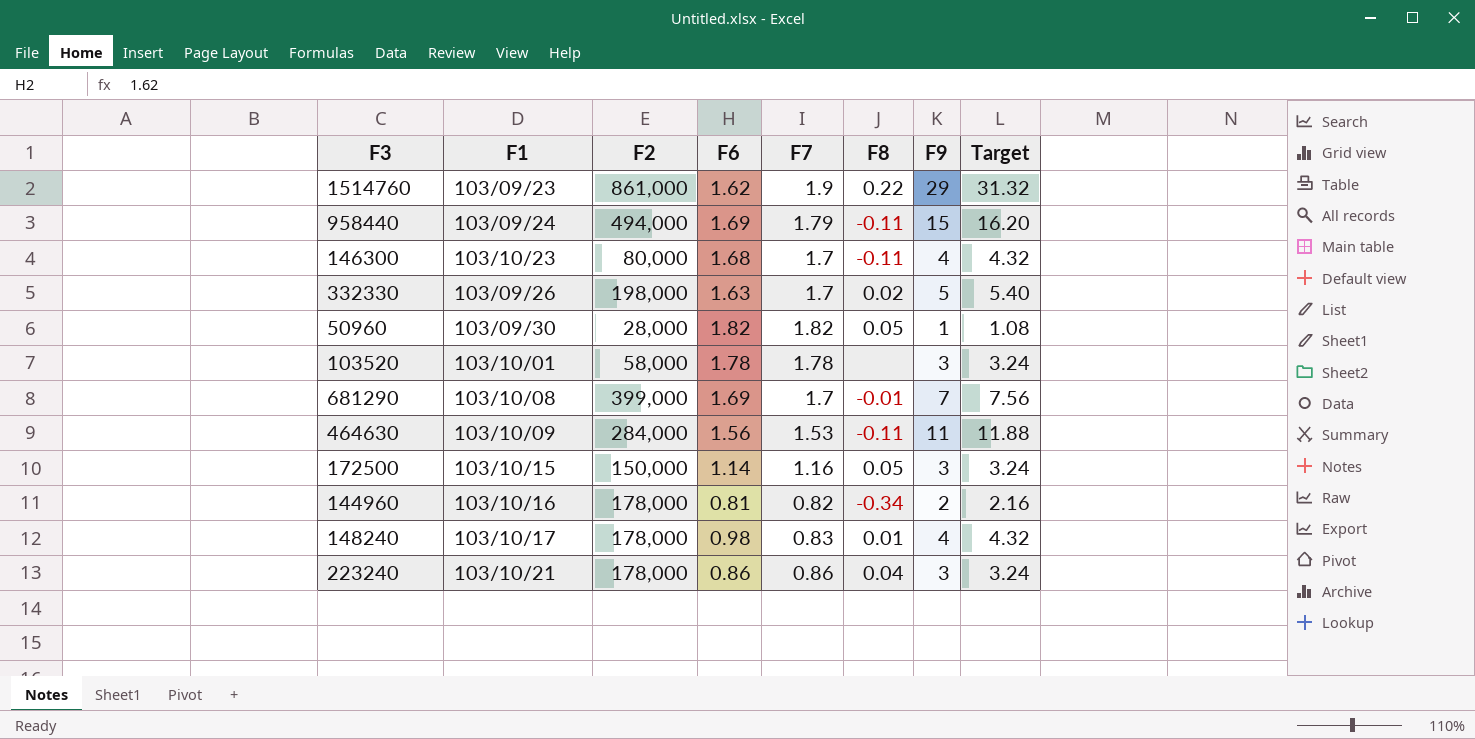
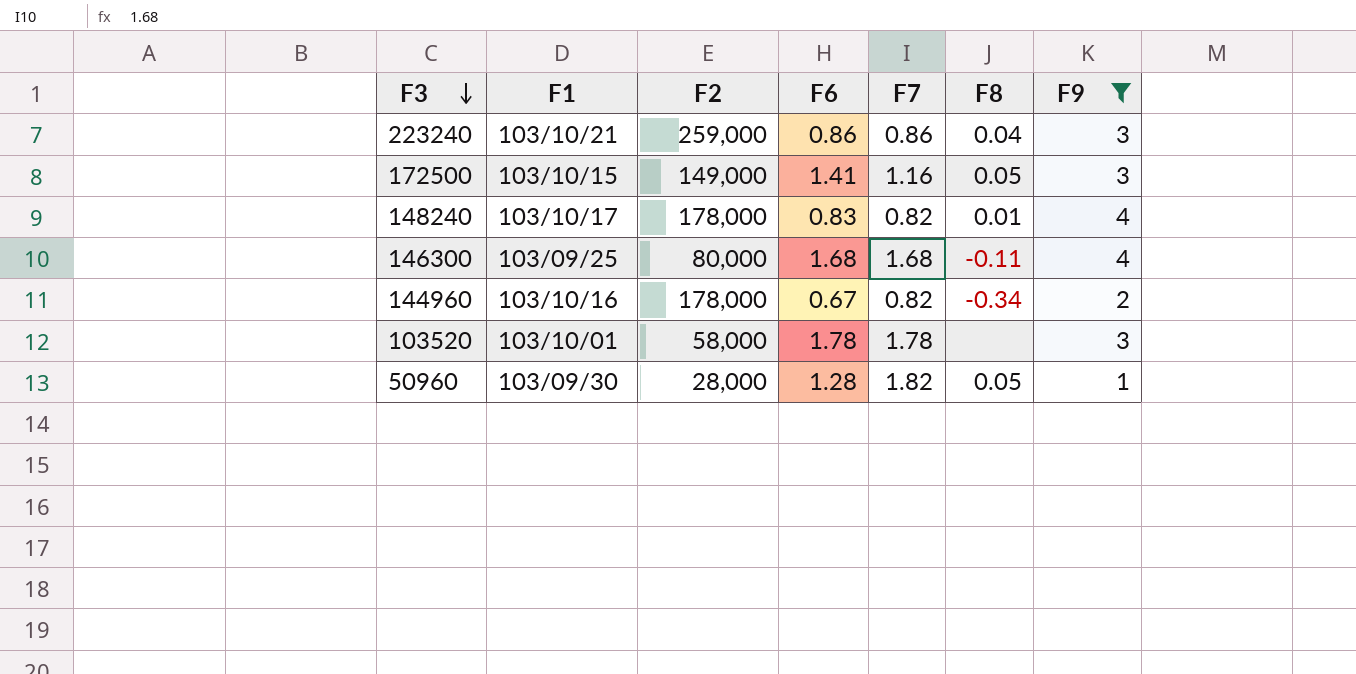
filter: none -> F9 <= 4
row order: none -> F3 descending
column Target | formula: [F9] * 1.08 -> none
223240 | F2: 178,000 -> 259,000
172500 | F2: 150,000 -> 149,000
172500 | F6: 1.14 -> 1.41
148240 | F6: 0.98 -> 0.83
148240 | F7: 0.83 -> 0.82
146300 | F1: 103/10/23 -> 103/09/25
146300 | F7: 1.7 -> 1.68
144960 | F6: 0.81 -> 0.67
50960 | F6: 1.82 -> 1.28

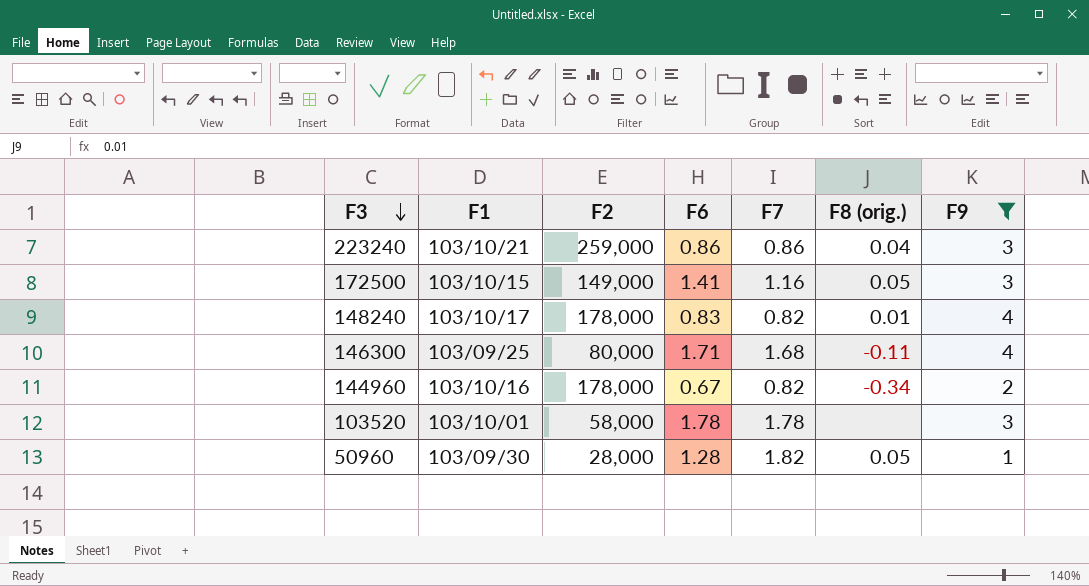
column name: F8 -> F8 (orig.)
146300 | F6: 1.68 -> 1.71

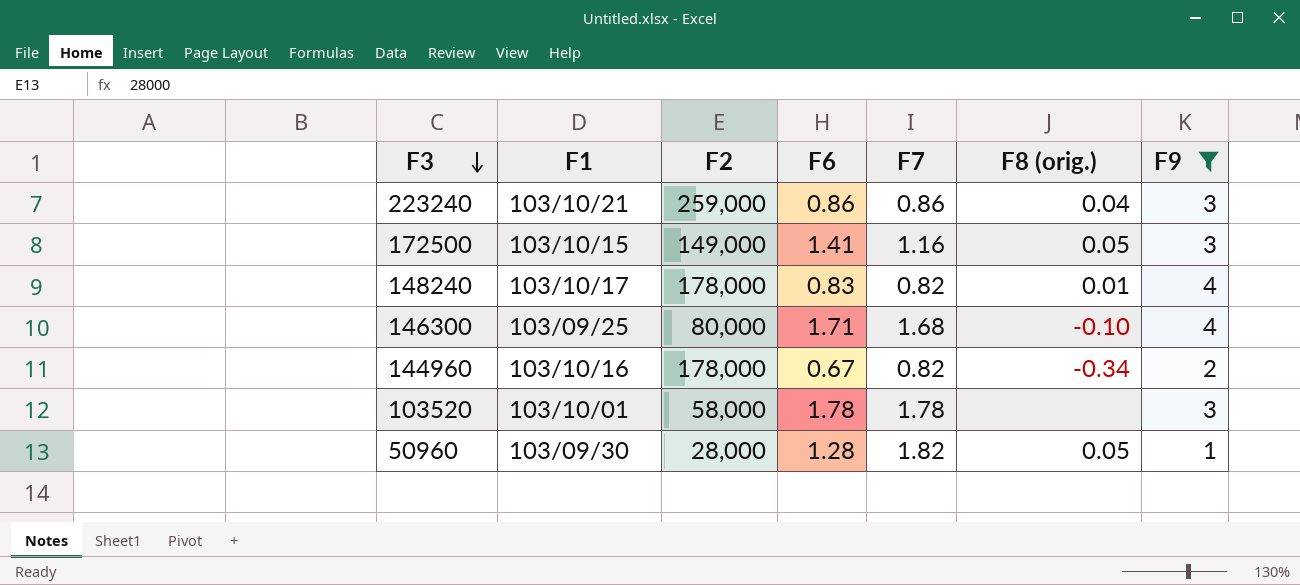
146300 | F8 (orig.): -0.11 -> -0.10

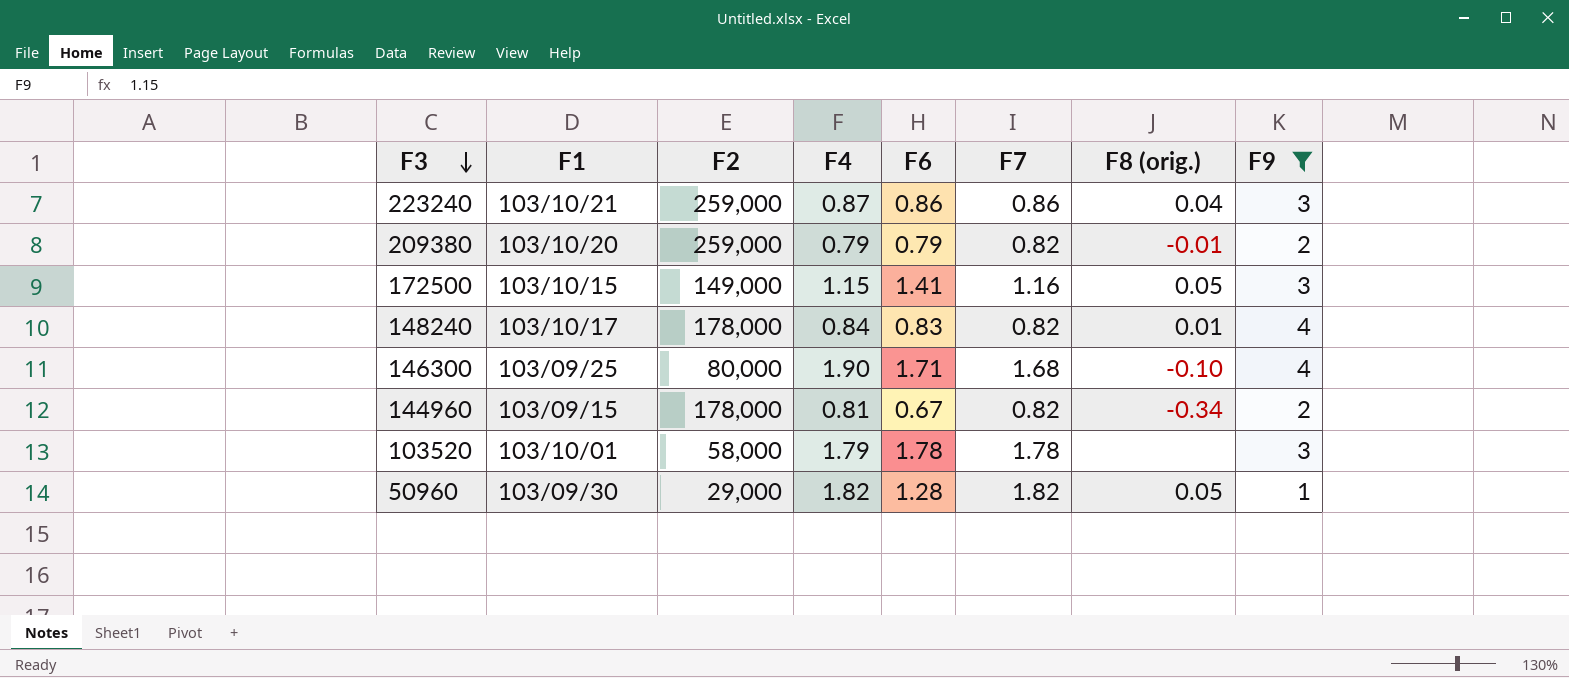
column F4 | position: none -> 4
row 209380: none -> 103/10/20 | 259,000 | 0.79 | 0.79 | 0.82 | -0.01 | 2
144960 | F1: 103/10/16 -> 103/09/15
50960 | F2: 28,000 -> 29,000

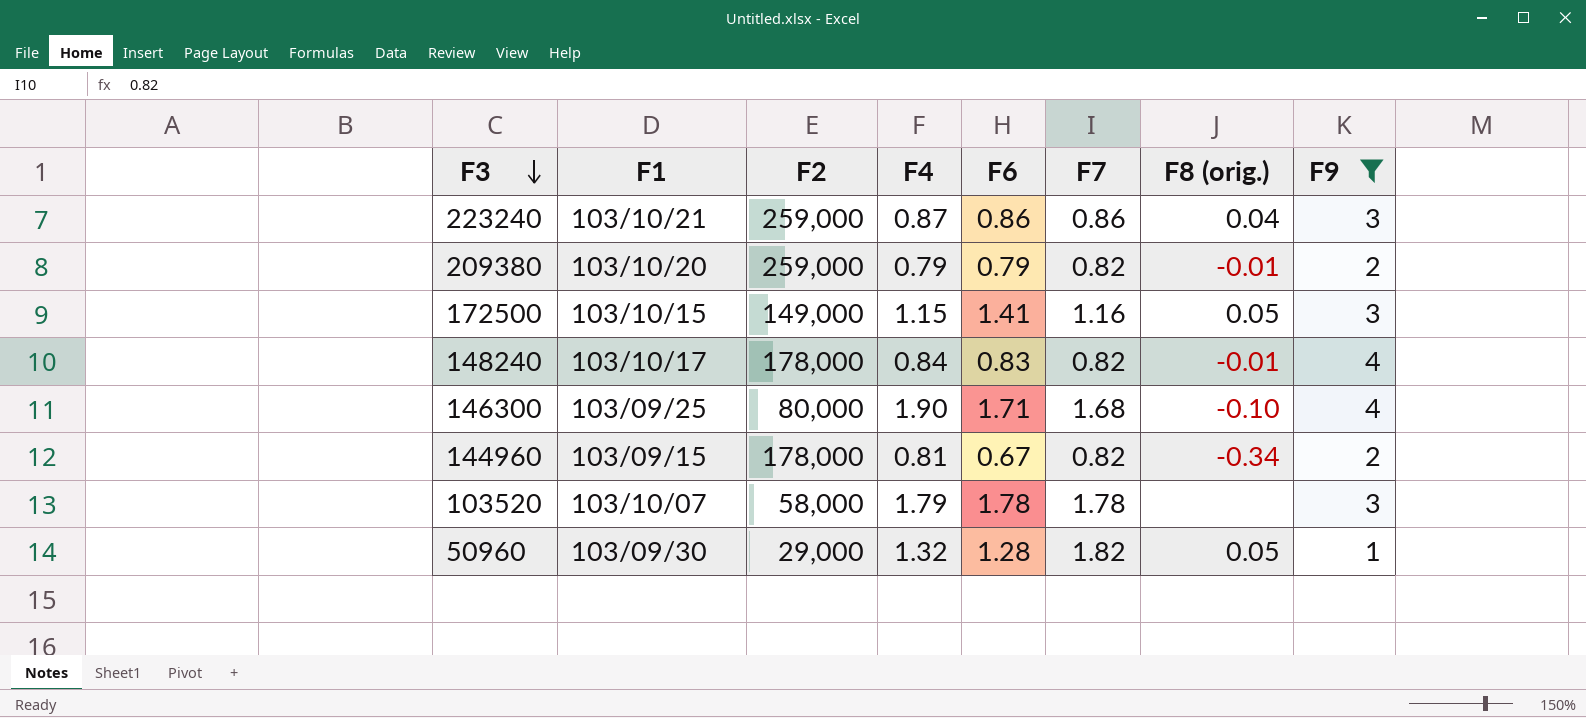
148240 | F8 (orig.): 0.01 -> -0.01
103520 | F1: 103/10/01 -> 103/10/07
50960 | F4: 1.82 -> 1.32

